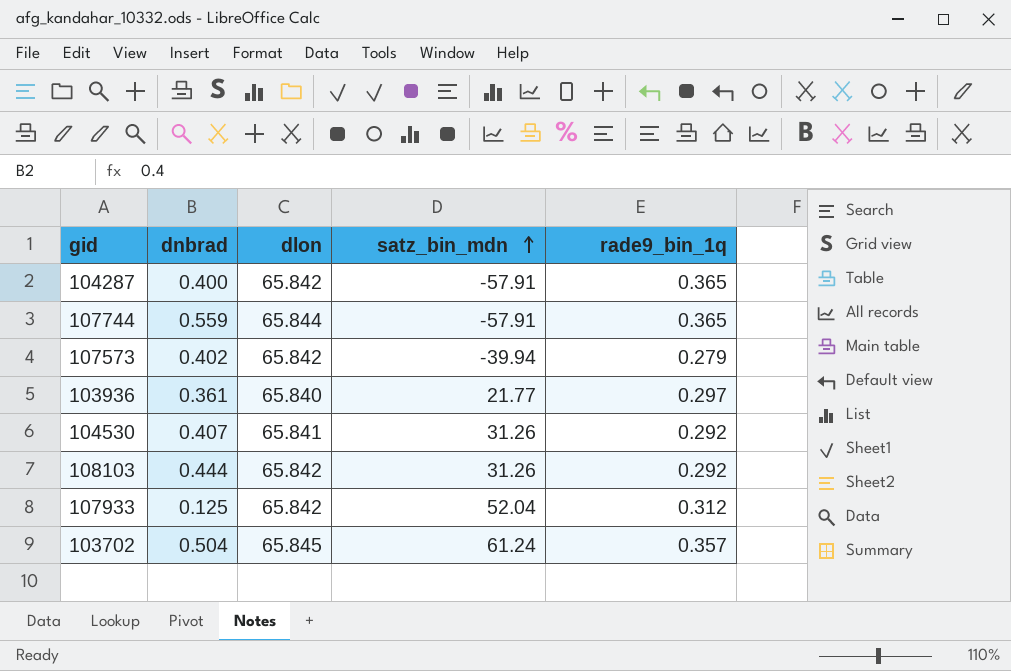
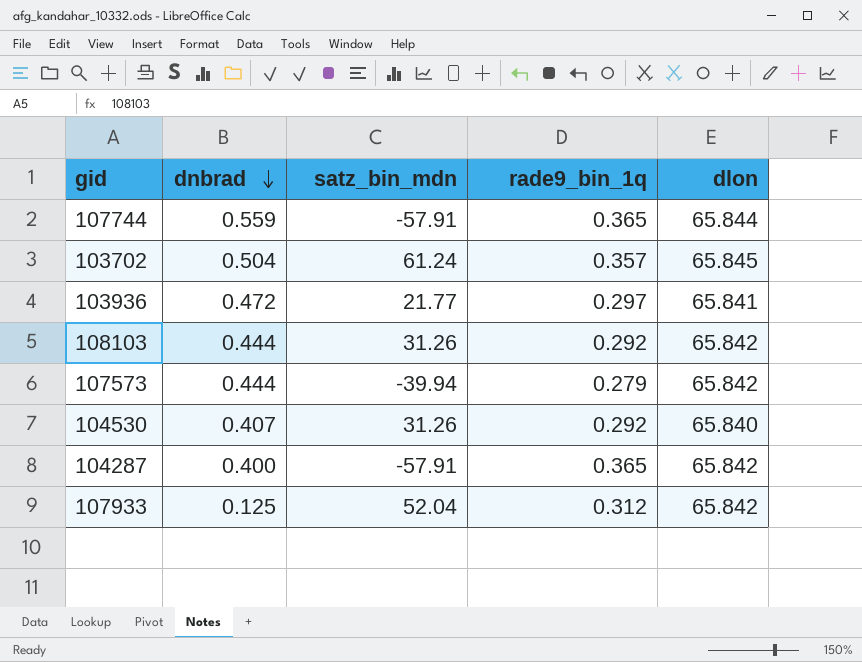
row order: satz_bin_mdn ascending -> dnbrad descending
column dlon | position: 3 -> 5
103936 | dnbrad: 0.361 -> 0.472
103936 | dlon: 65.840 -> 65.841
107573 | dnbrad: 0.402 -> 0.444
104530 | dlon: 65.841 -> 65.840

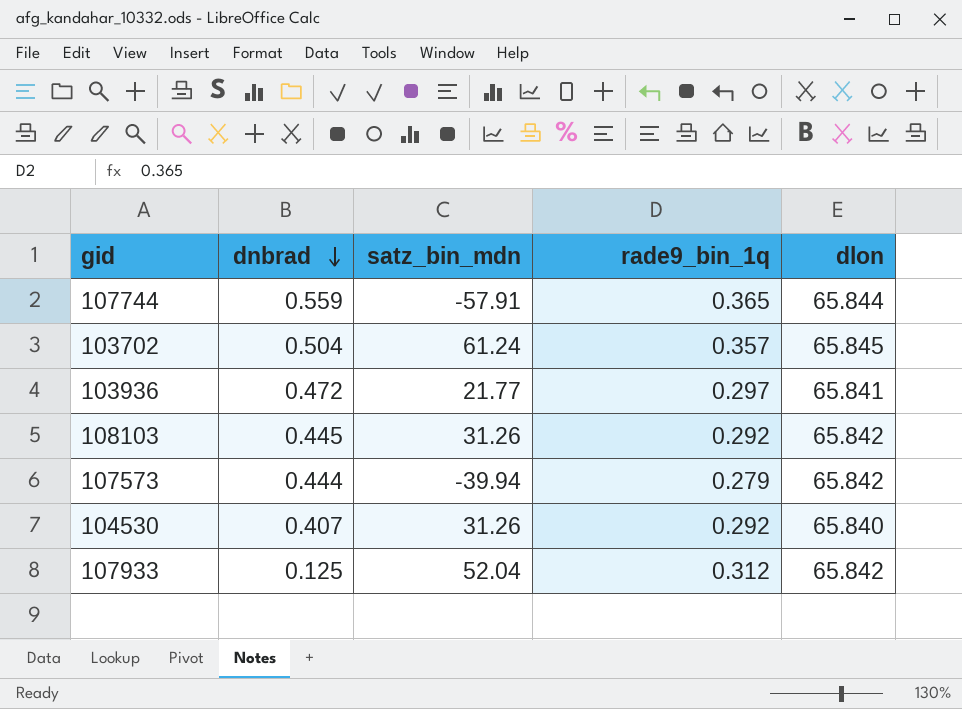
row 104287: 0.400 | -57.91 | 0.365 | 65.842 -> none
108103 | dnbrad: 0.444 -> 0.445

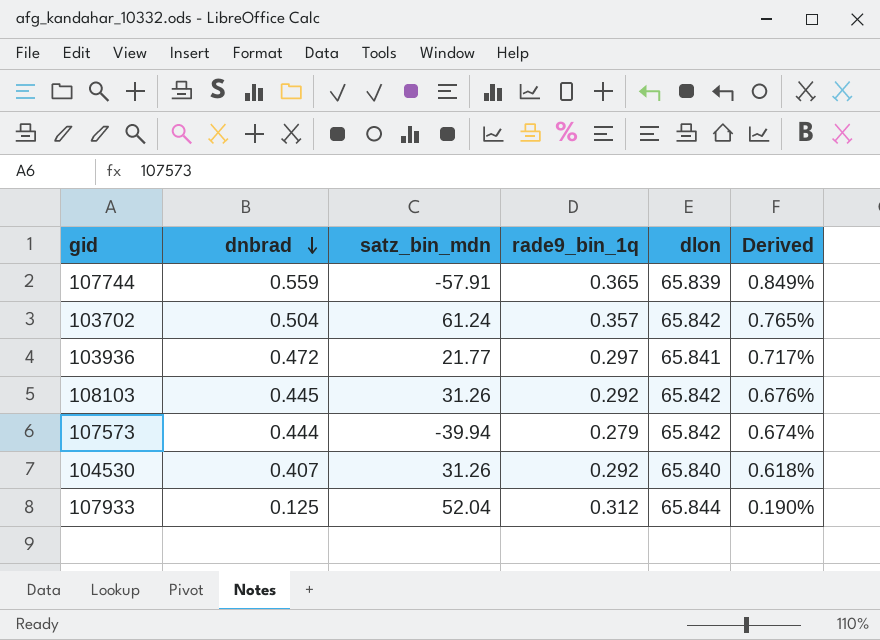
column Derived | formula: none -> [dnbrad] / [dlon]
107744 | dlon: 65.844 -> 65.839
103702 | dlon: 65.845 -> 65.842
107933 | dlon: 65.842 -> 65.844

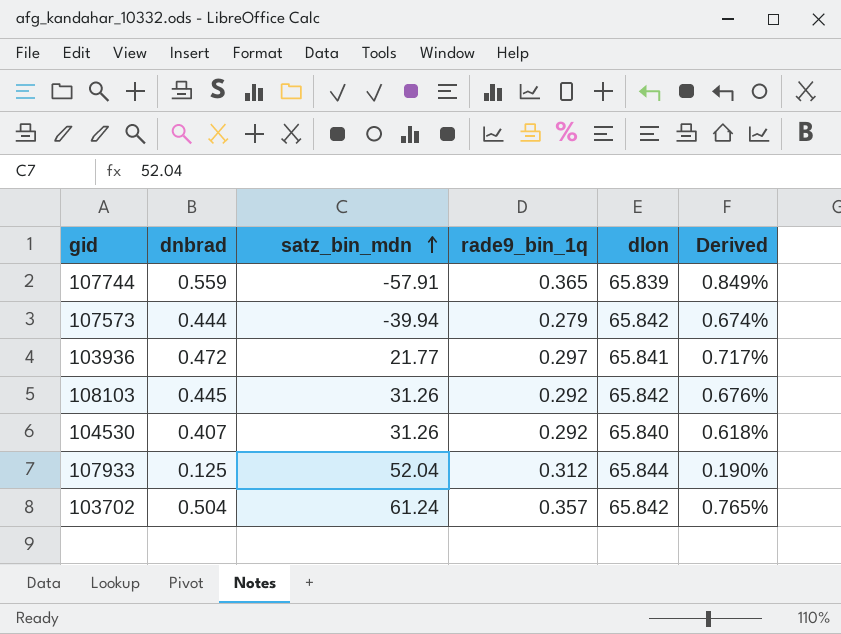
row order: dnbrad descending -> satz_bin_mdn ascending

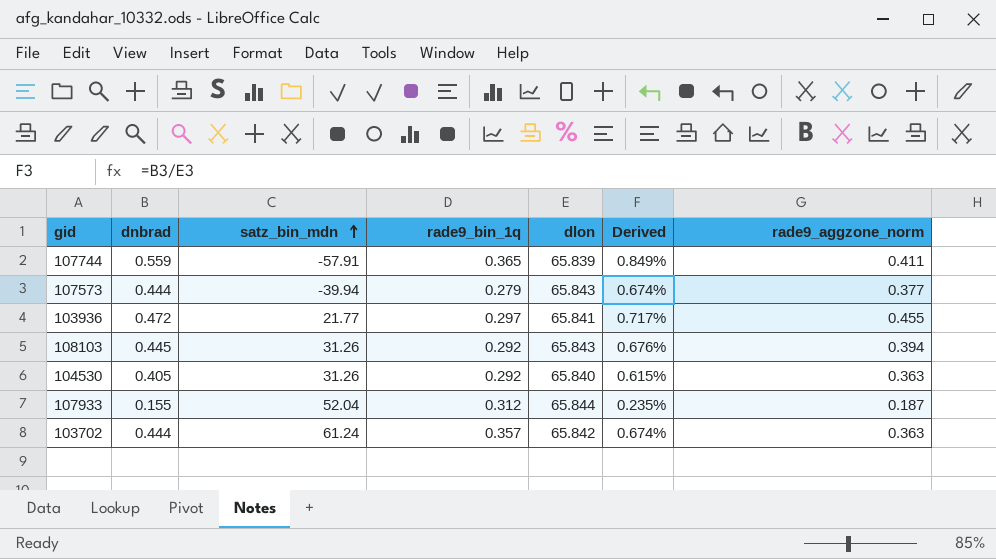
column rade9_aggzone_norm | position: none -> 7
107573 | dlon: 65.842 -> 65.843
108103 | dlon: 65.842 -> 65.843
104530 | dnbrad: 0.407 -> 0.405
104530 | Derived: 0.618% -> 0.615%
107933 | dnbrad: 0.125 -> 0.155
107933 | Derived: 0.190% -> 0.235%
103702 | dnbrad: 0.504 -> 0.444
103702 | Derived: 0.765% -> 0.674%

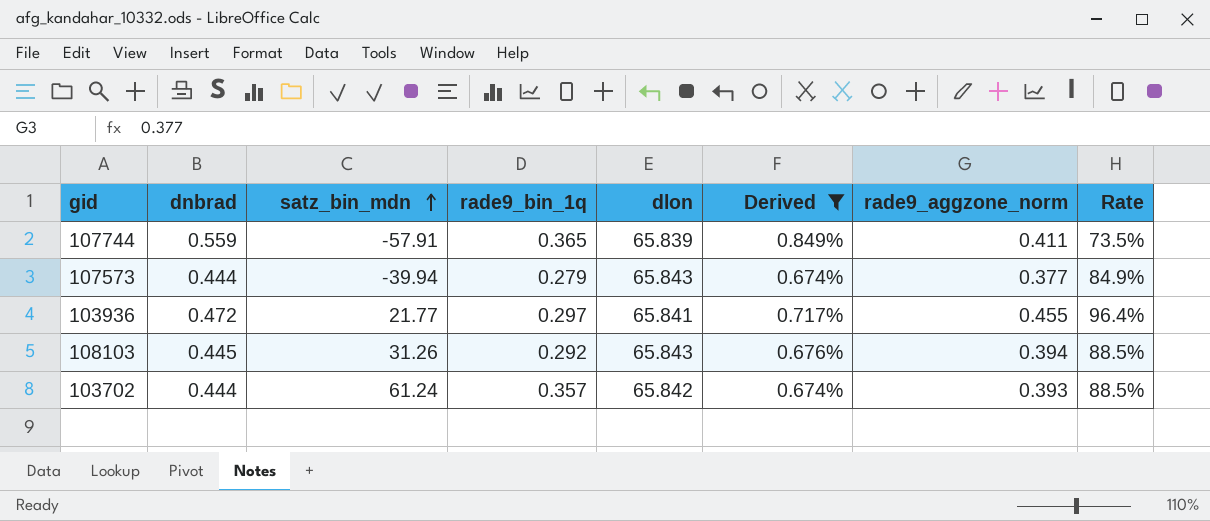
filter: none -> Derived >= 0.674%
column Rate | formula: none -> [rade9_aggzone_norm] / [dnbrad]
103702 | rade9_aggzone_norm: 0.363 -> 0.393

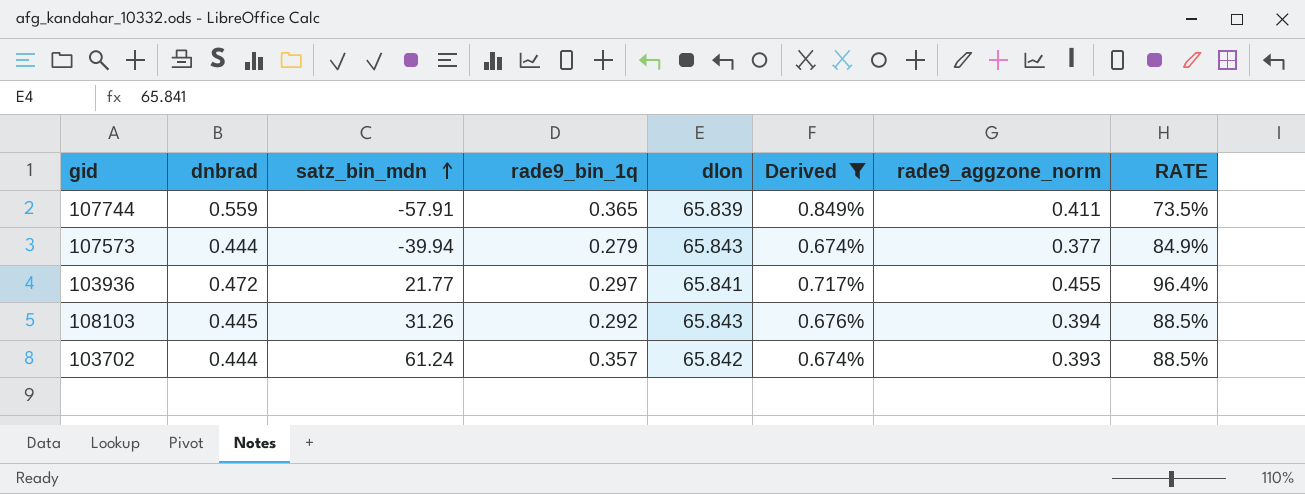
column name: Rate -> RATE

